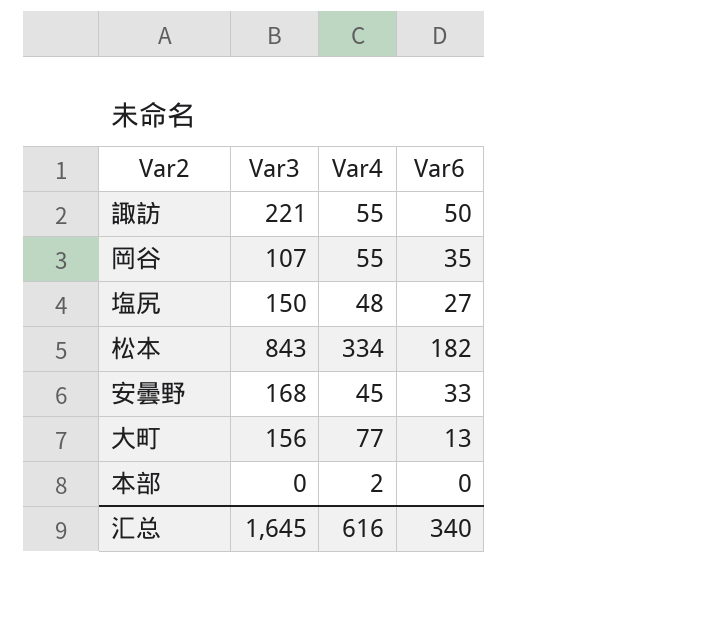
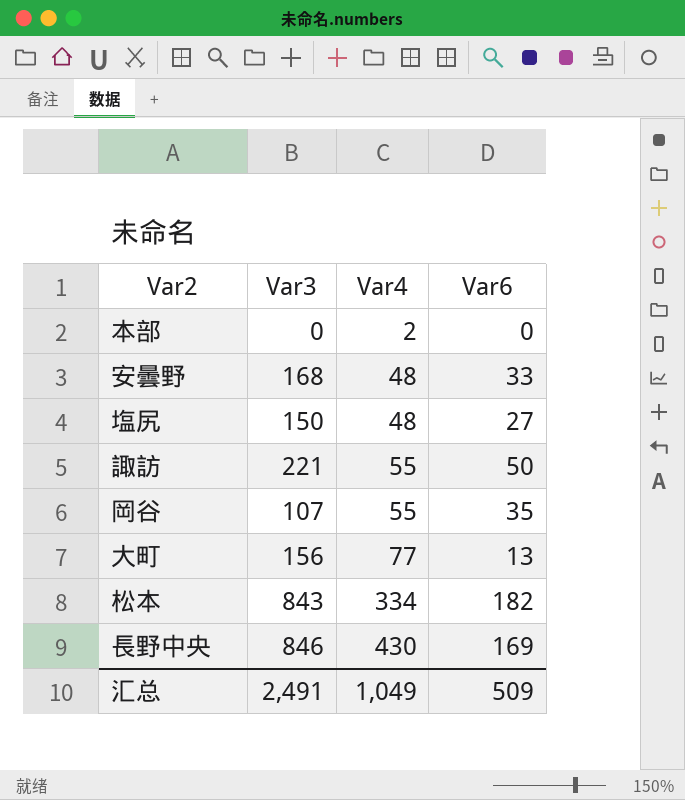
row order: none -> Var4 ascending
安曇野 | Var4: 45 -> 48
row 長野中央: none -> 846 | 430 | 169
汇总 | Var3: 1,645 -> 2,491
汇总 | Var4: 616 -> 1,049
汇总 | Var6: 340 -> 509

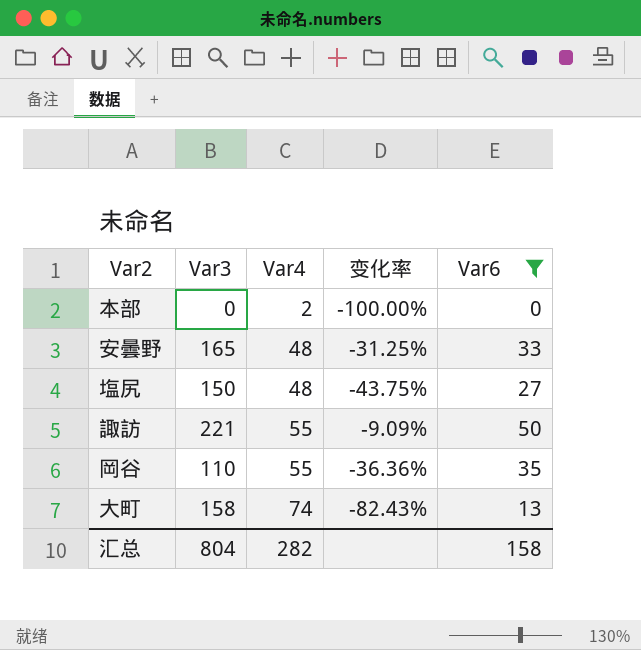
filter: none -> Var6 <= 50
column 变化率 | formula: none -> ([Var6] - [Var4]) / [Var4]
安曇野 | Var3: 168 -> 165
岡谷 | Var3: 107 -> 110
大町 | Var3: 156 -> 158
大町 | Var4: 77 -> 74
汇总 | Var3: 2,491 -> 804
汇总 | Var4: 1,049 -> 282
汇总 | Var6: 509 -> 158

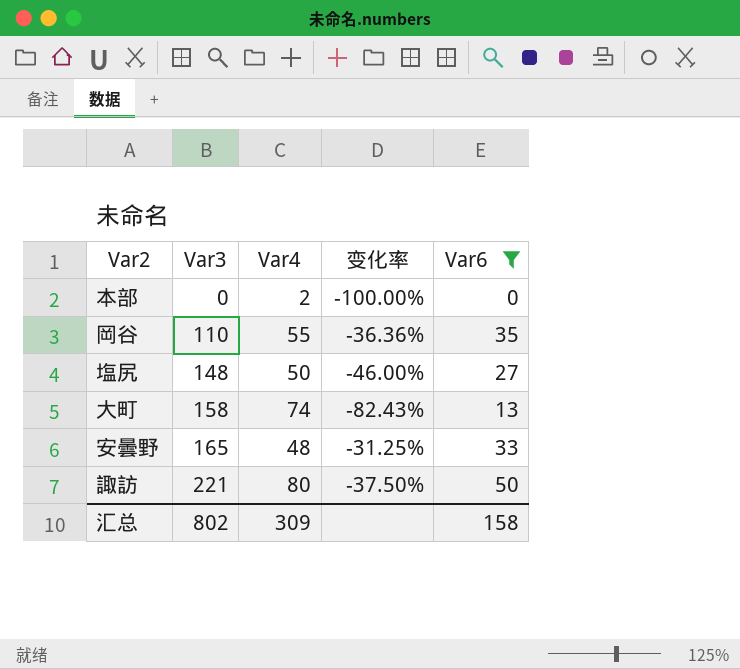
row order: Var4 ascending -> Var3 ascending
塩尻 | Var3: 150 -> 148
塩尻 | Var4: 48 -> 50
塩尻 | 变化率: -43.75% -> -46.00%
諏訪 | Var4: 55 -> 80
諏訪 | 变化率: -9.09% -> -37.50%
汇总 | Var3: 804 -> 802
汇总 | Var4: 282 -> 309

